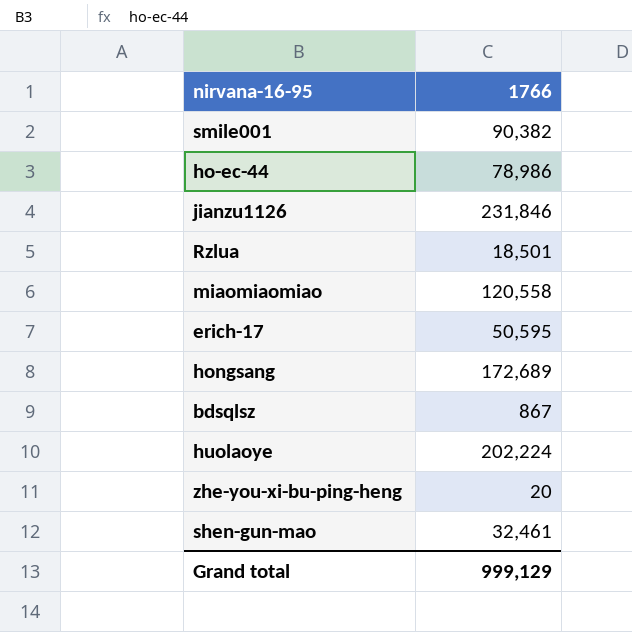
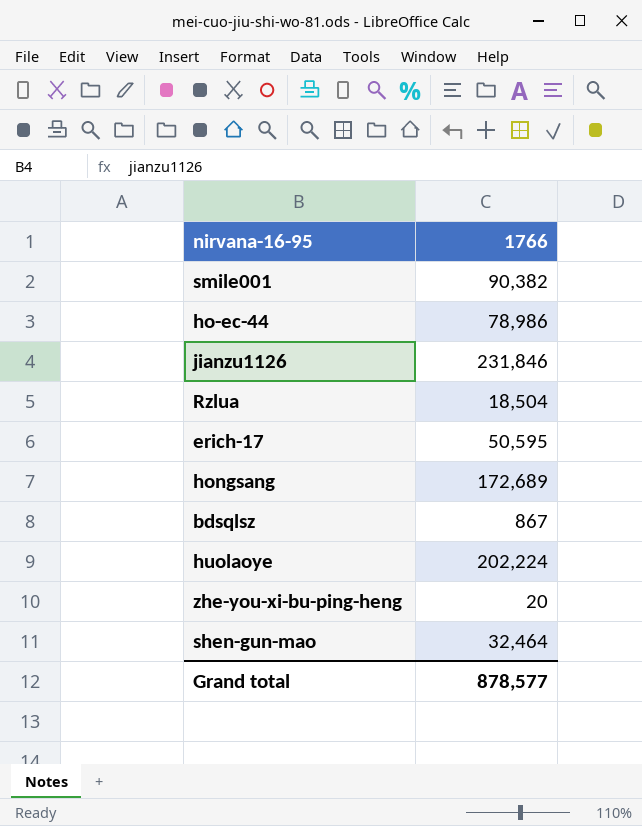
row miaomiaomiao: 120,558 -> none
Rzlua | 1766: 18,501 -> 18,504
shen-gun-mao | 1766: 32,461 -> 32,464
Grand total | 1766: 999,129 -> 878,577

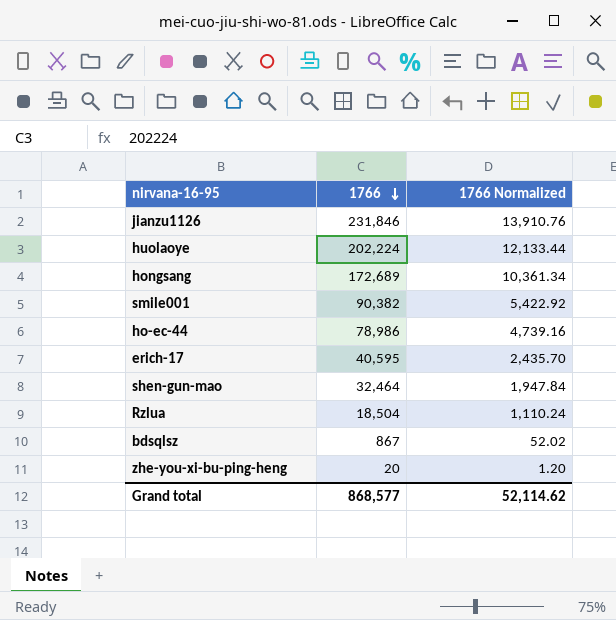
row order: none -> 1766 descending
column 1766 Normalized | formula: none -> [1766] * 0.06
erich-17 | 1766: 50,595 -> 40,595
Grand total | 1766: 878,577 -> 868,577

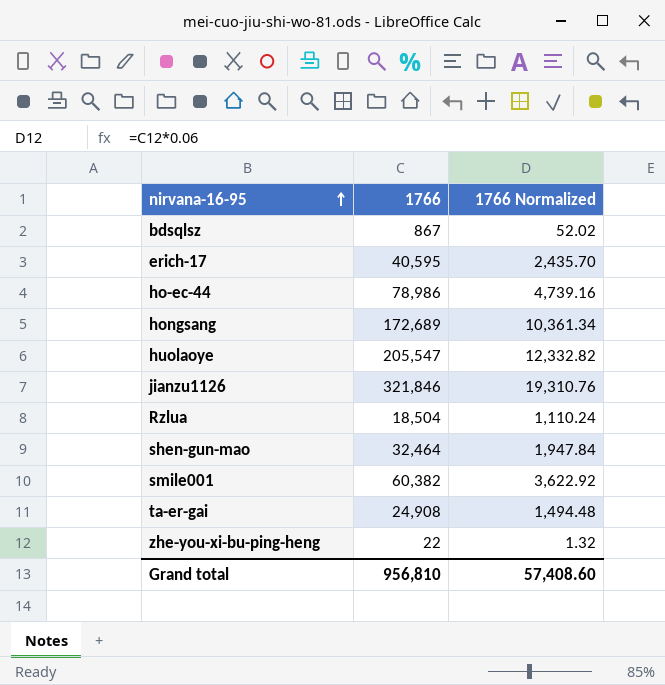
row order: 1766 descending -> nirvana-16-95 ascending
huolaoye | 1766: 202,224 -> 205,547
huolaoye | 1766 Normalized: 12,133.44 -> 12,332.82
jianzu1126 | 1766: 231,846 -> 321,846
jianzu1126 | 1766 Normalized: 13,910.76 -> 19,310.76
smile001 | 1766: 90,382 -> 60,382
smile001 | 1766 Normalized: 5,422.92 -> 3,622.92
row ta-er-gai: none -> 24,908 | 1,494.48
zhe-you-xi-bu-ping-heng | 1766: 20 -> 22
zhe-you-xi-bu-ping-heng | 1766 Normalized: 1.20 -> 1.32
Grand total | 1766: 868,577 -> 956,810
Grand total | 1766 Normalized: 52,114.62 -> 57,408.60

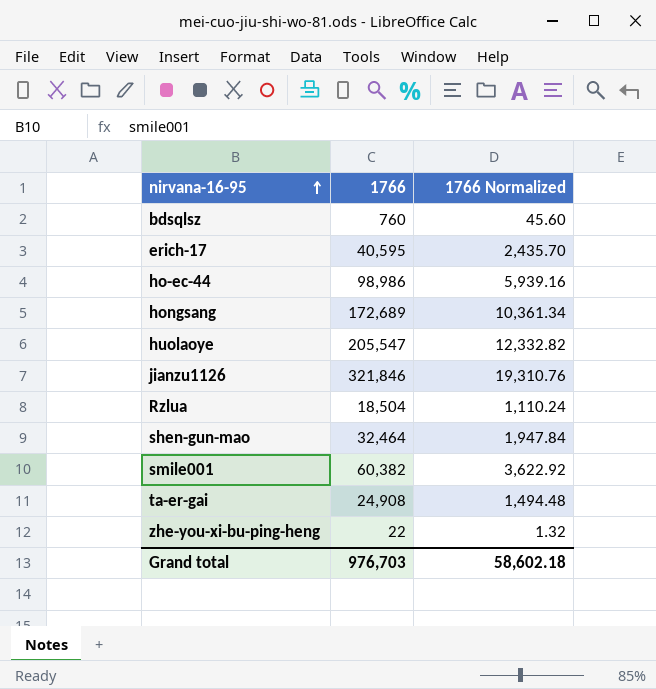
bdsqlsz | 1766: 867 -> 760
bdsqlsz | 1766 Normalized: 52.02 -> 45.60
ho-ec-44 | 1766: 78,986 -> 98,986
ho-ec-44 | 1766 Normalized: 4,739.16 -> 5,939.16
Grand total | 1766: 956,810 -> 976,703
Grand total | 1766 Normalized: 57,408.60 -> 58,602.18

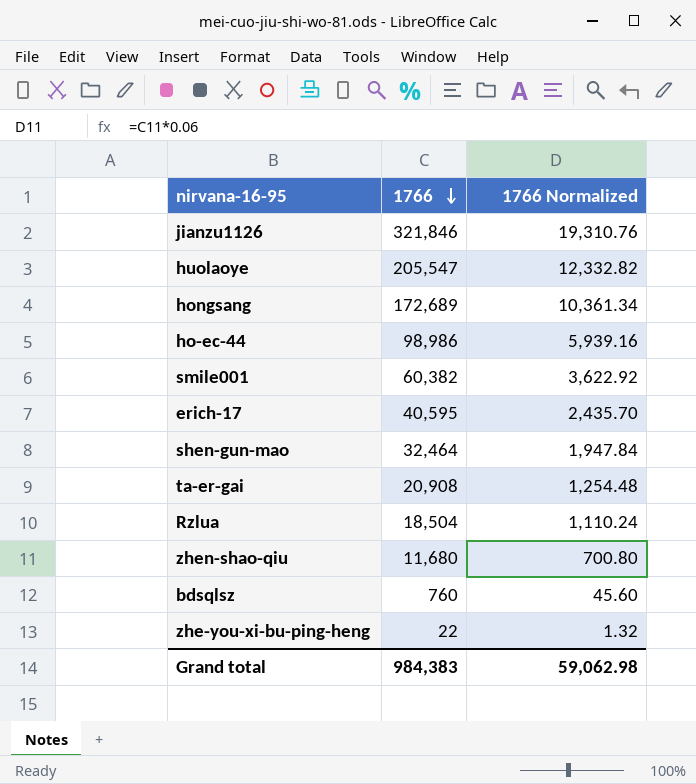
row order: nirvana-16-95 ascending -> 1766 descending
ta-er-gai | 1766: 24,908 -> 20,908
ta-er-gai | 1766 Normalized: 1,494.48 -> 1,254.48
row zhen-shao-qiu: none -> 11,680 | 700.80
Grand total | 1766: 976,703 -> 984,383
Grand total | 1766 Normalized: 58,602.18 -> 59,062.98

